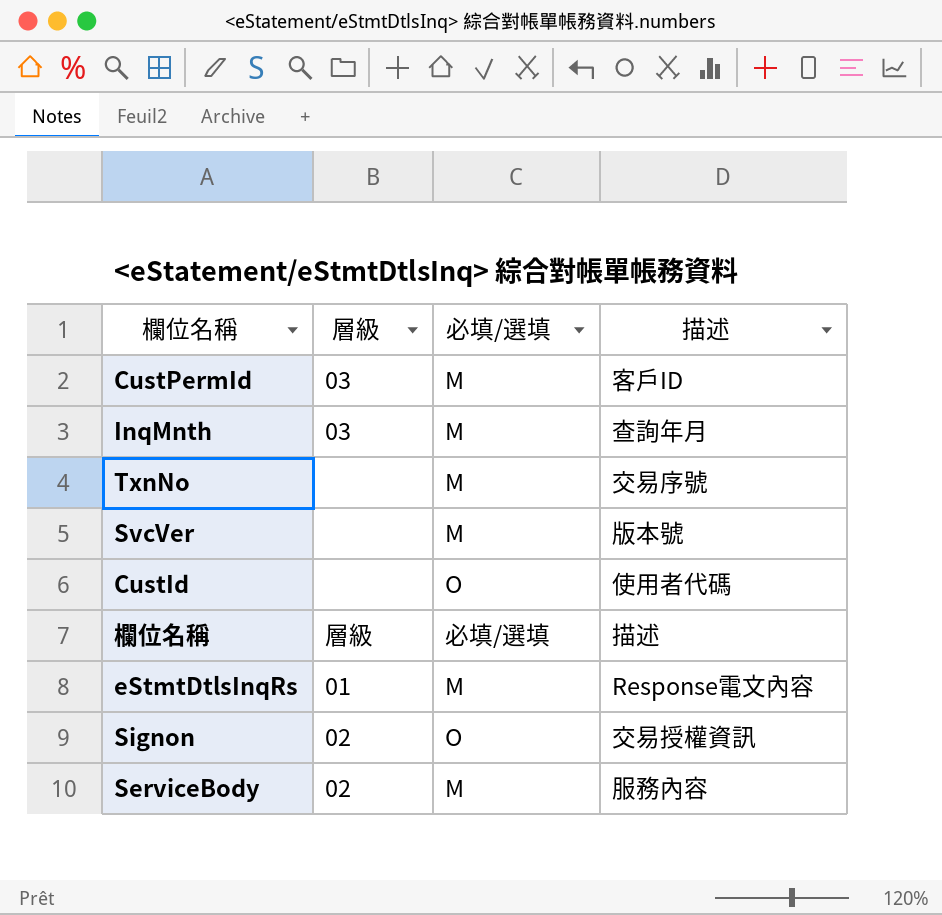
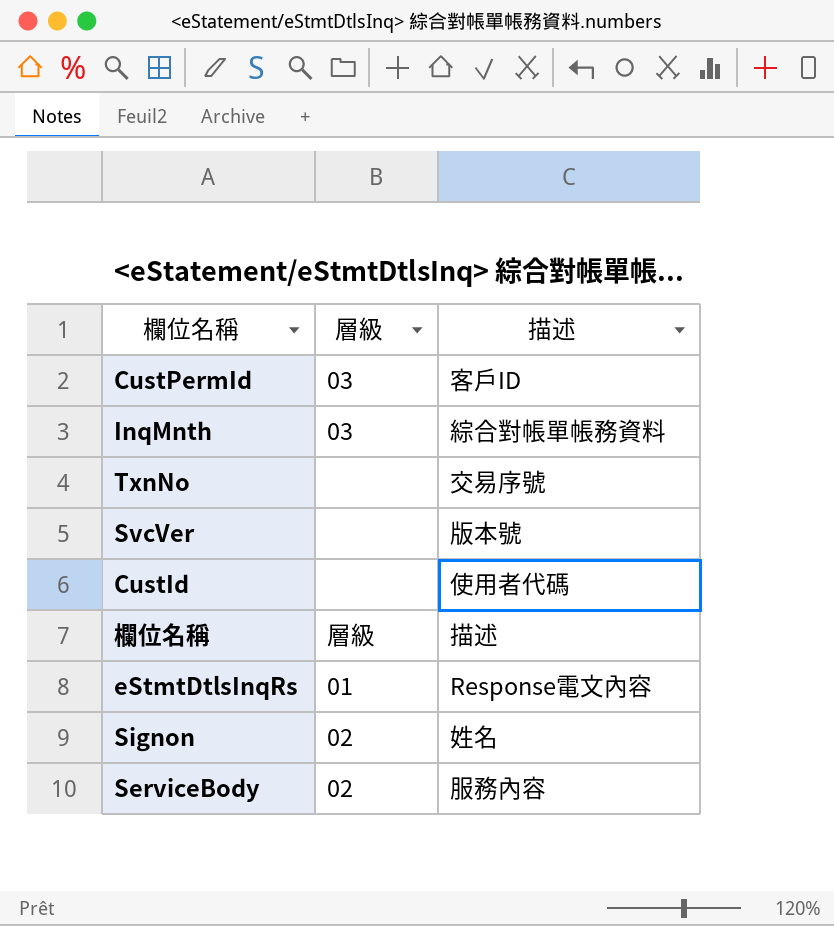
column 必填/選填 | position: 3 -> none
InqMnth | 描述: 查詢年月 -> 綜合對帳單帳務資料
Signon | 描述: 交易授權資訊 -> 姓名

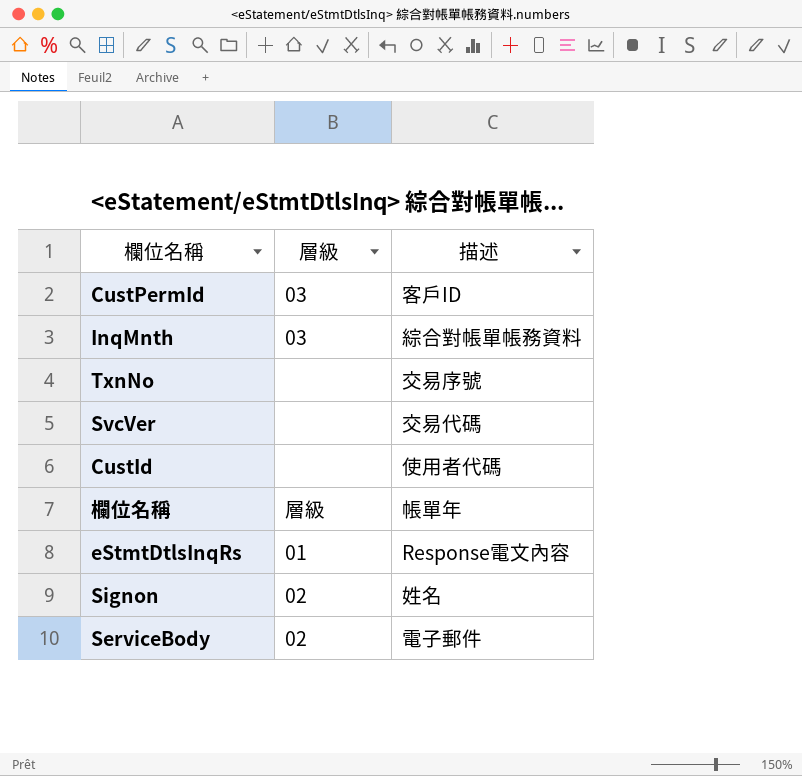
SvcVer | 描述: 版本號 -> 交易代碼
欄位名稱 | 描述: 描述 -> 帳單年
ServiceBody | 描述: 服務內容 -> 電子郵件

